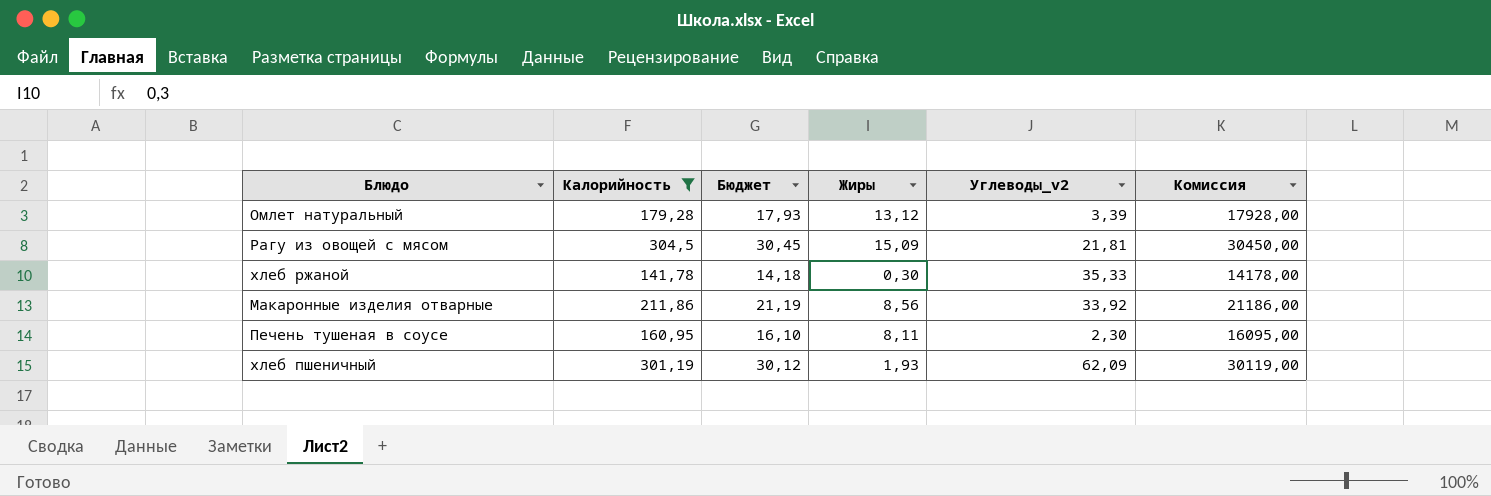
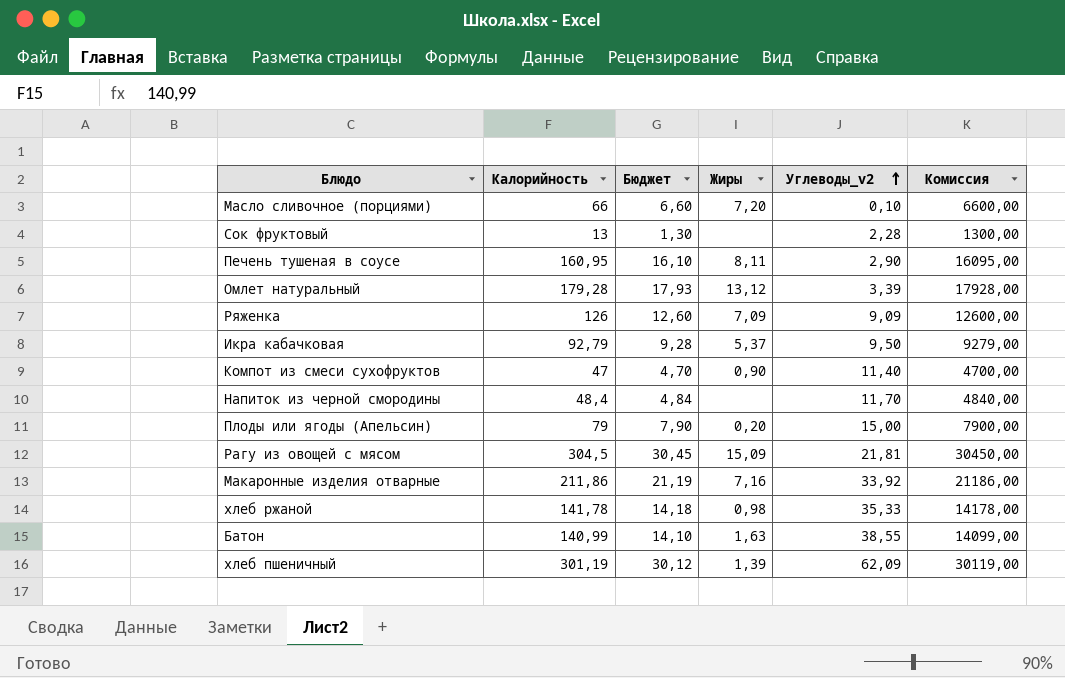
filter: Калорийность >= 141,78 -> none
row order: none -> Углеводы_v2 ascending
Печень тушеная в соусе | Углеводы_v2: 2,30 -> 2,90
Макаронные изделия отварные | Жиры: 8,56 -> 7,16
хлеб ржаной | Жиры: 0,30 -> 0,98
хлеб пшеничный | Жиры: 1,93 -> 1,39

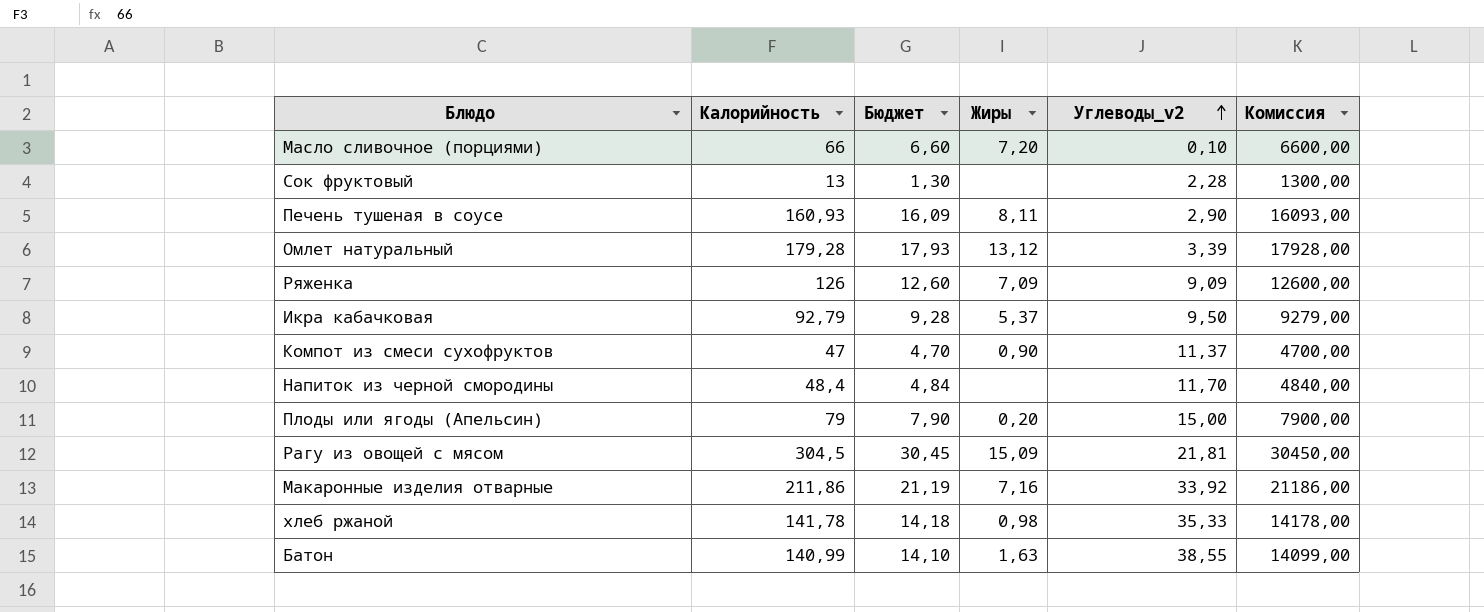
row хлеб пшеничный: 301,19 | 30,12 | 1,39 | 62,09 | 30119,00 -> none
Печень тушеная в соусе | Калорийность: 160,95 -> 160,93
Печень тушеная в соусе | Бюджет: 16,10 -> 16,09
Печень тушеная в соусе | Комиссия: 16095,00 -> 16093,00
Компот из смеси сухофруктов | Углеводы_v2: 11,40 -> 11,37

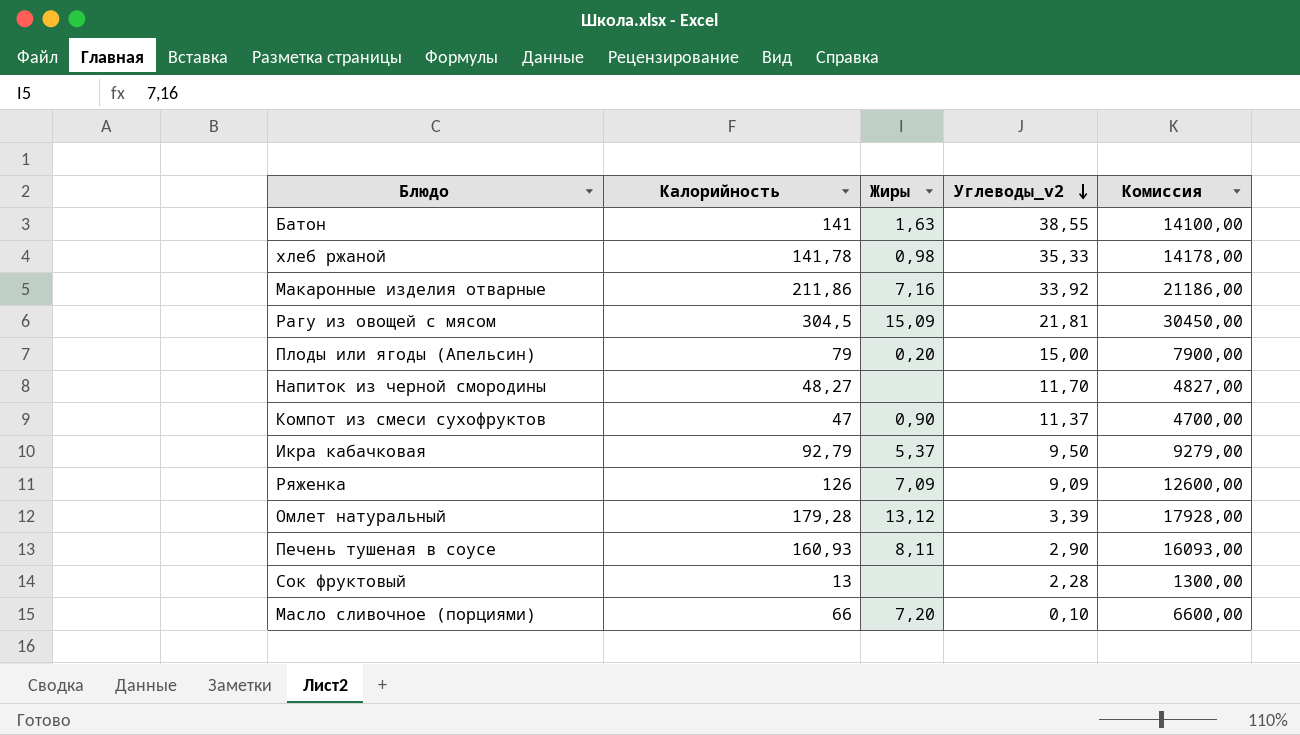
row order: Углеводы_v2 ascending -> Углеводы_v2 descending
column Бюджет | formula: [Калорийность] * 0,1 -> none
Батон | Калорийность: 140,99 -> 141
Батон | Комиссия: 14099,00 -> 14100,00
Напиток из черной смородины | Калорийность: 48,4 -> 48,27
Напиток из черной смородины | Комиссия: 4840,00 -> 4827,00

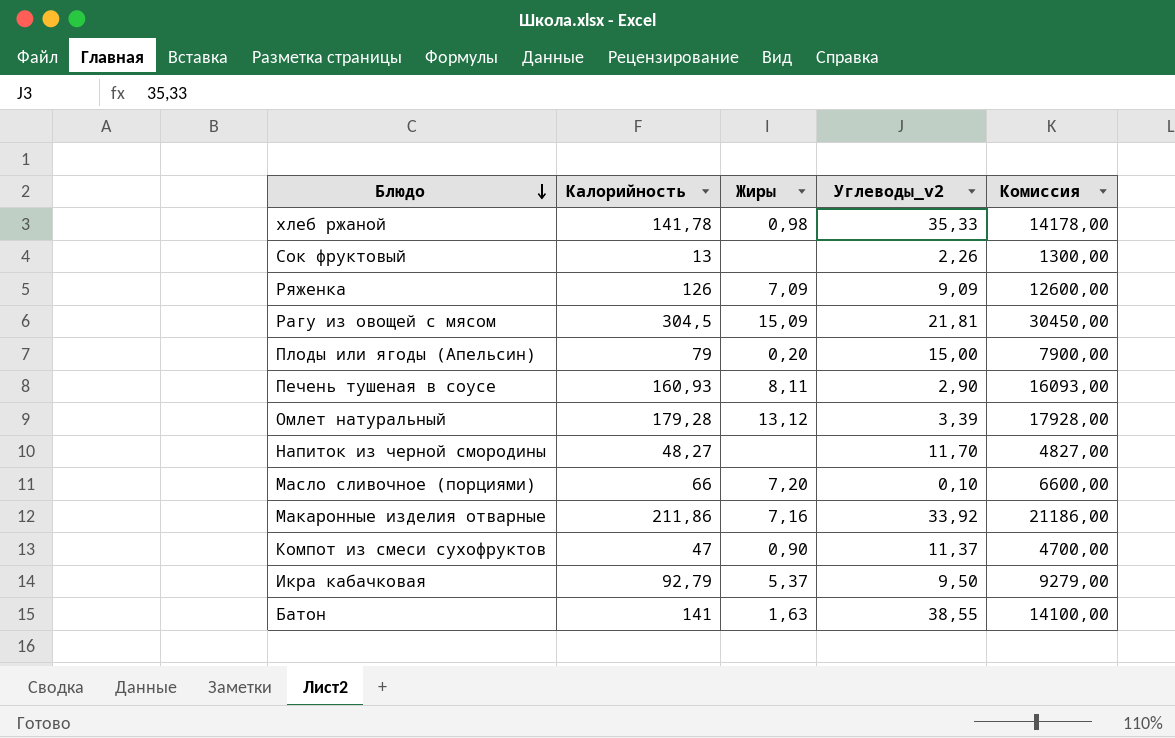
row order: Углеводы_v2 descending -> Блюдо descending
Сок фруктовый | Углеводы_v2: 2,28 -> 2,26

